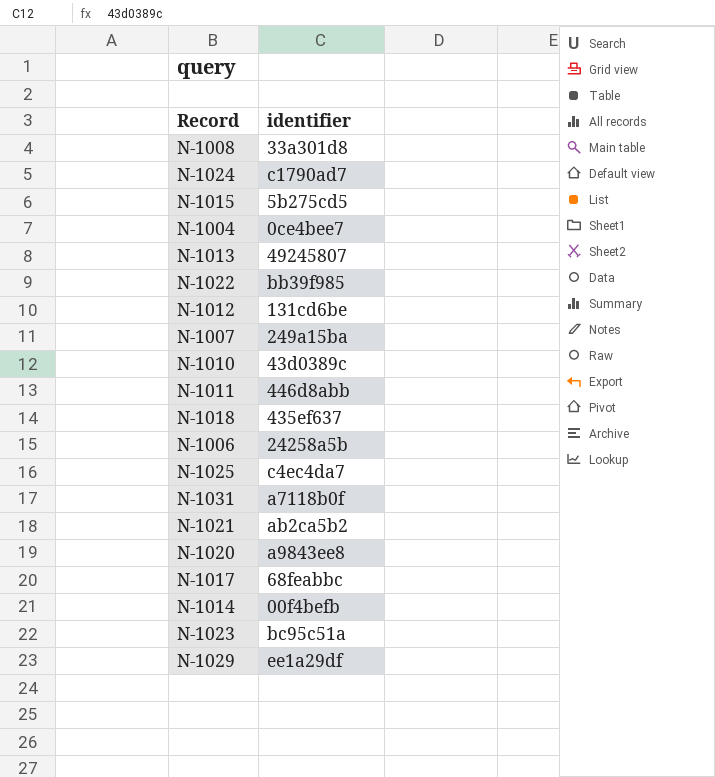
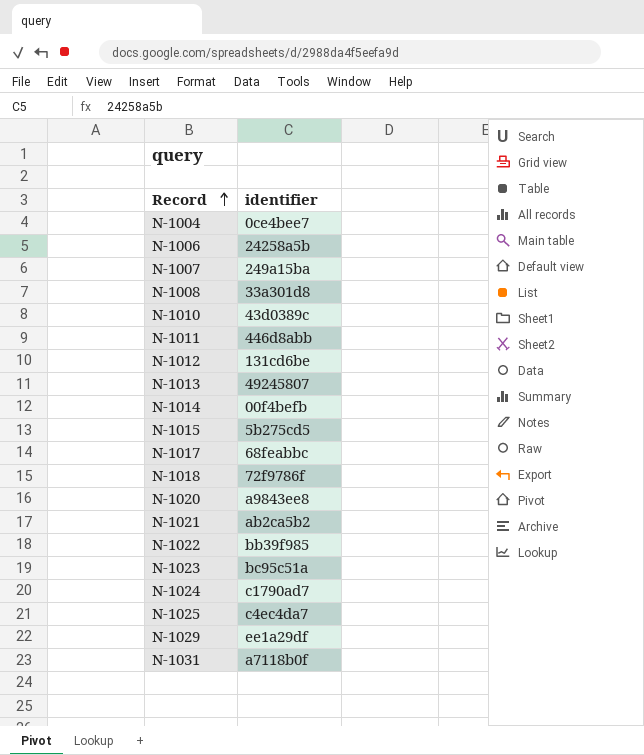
row order: none -> Record ascending
N-1018 | identifier: 435ef637 -> 72f9786f

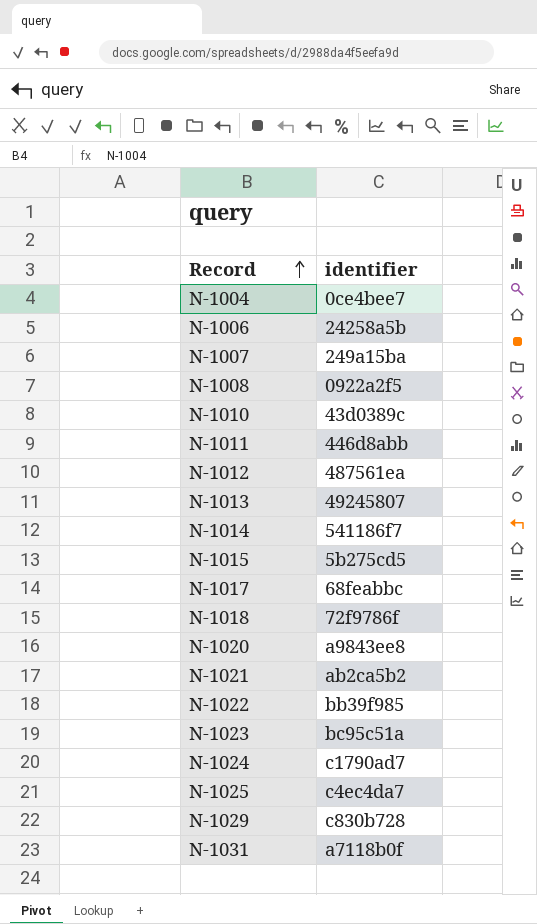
N-1008 | identifier: 33a301d8 -> 0922a2f5
N-1012 | identifier: 131cd6be -> 487561ea
N-1014 | identifier: 00f4befb -> 541186f7
N-1029 | identifier: ee1a29df -> c830b728

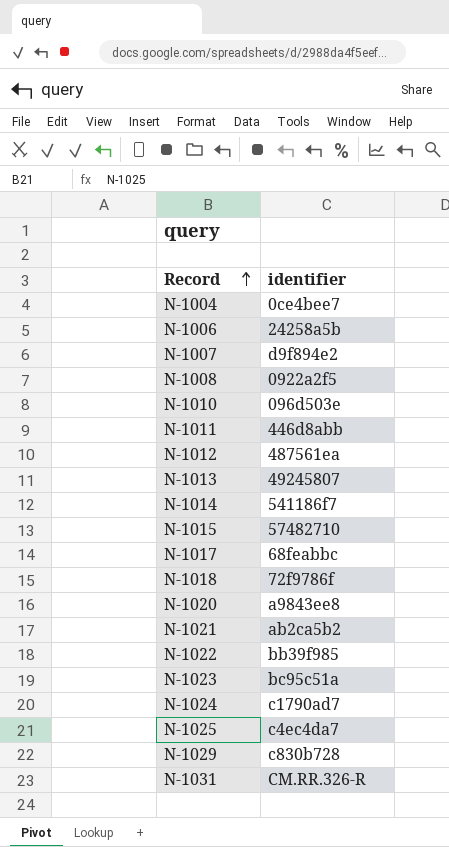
N-1007 | identifier: 249a15ba -> d9f894e2
N-1010 | identifier: 43d0389c -> 096d503e
N-1015 | identifier: 5b275cd5 -> 57482710
N-1031 | identifier: a7118b0f -> CM.RR.326-R

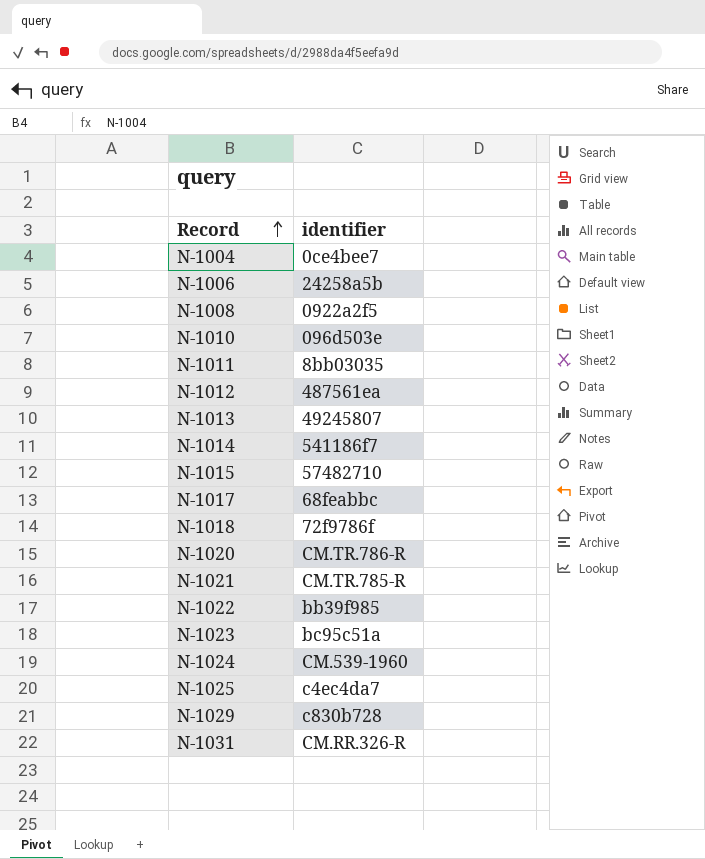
row N-1007: d9f894e2 -> none
N-1011 | identifier: 446d8abb -> 8bb03035
N-1020 | identifier: a9843ee8 -> CM.TR.786-R
N-1021 | identifier: ab2ca5b2 -> CM.TR.785-R
N-1024 | identifier: c1790ad7 -> CM.539-1960

